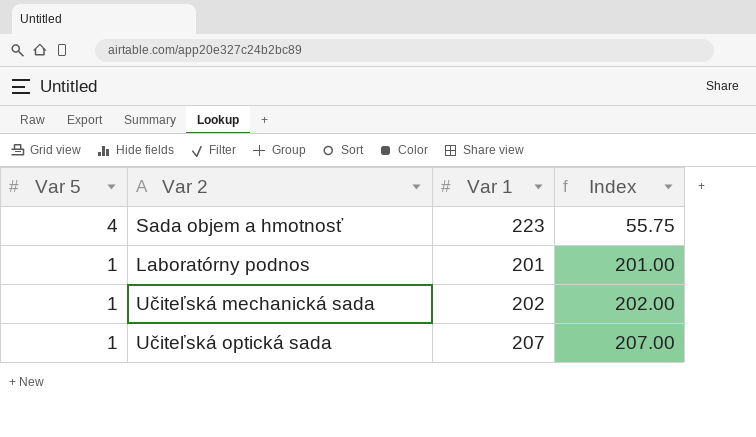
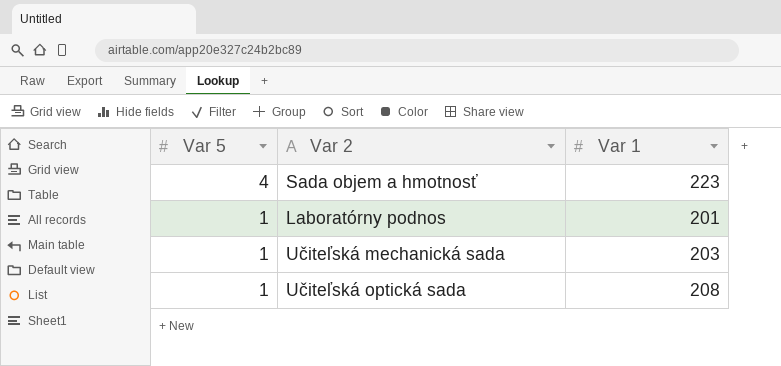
column Index | formula: [Var 1] / [Var 5] -> none
Učiteľská mechanická sada | Var 1: 202 -> 203
Učiteľská optická sada | Var 1: 207 -> 208

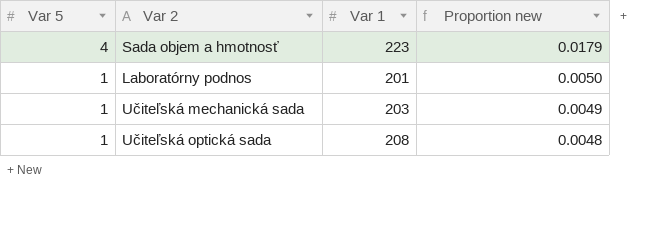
column Proportion new | formula: none -> [Var 5] / [Var 1]

